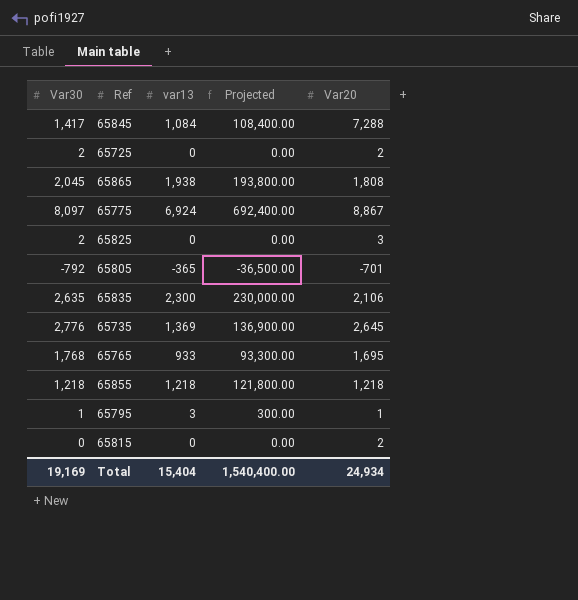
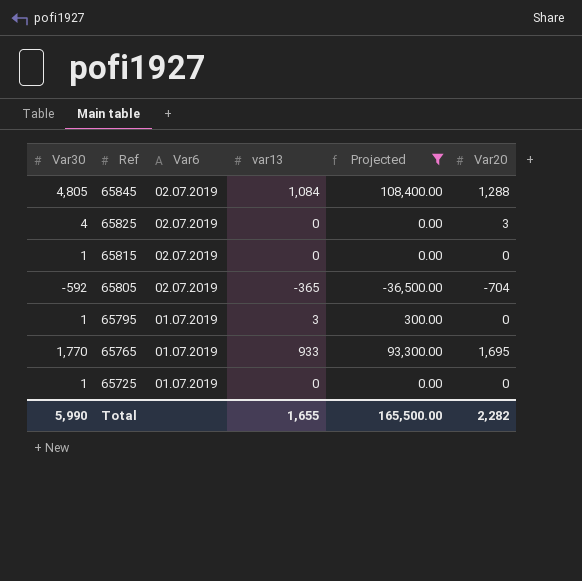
filter: none -> Projected <= 108,400.00
row order: none -> Ref descending
column Var6 | position: none -> 3
65845 | Var30: 1,417 -> 4,805
65845 | Var20: 7,288 -> 1,288
65825 | Var30: 2 -> 4
65815 | Var30: 0 -> 1
65815 | Var20: 2 -> 0
65805 | Var30: -792 -> -592
65805 | Var20: -701 -> -704
65795 | Var20: 1 -> 0
65765 | Var30: 1,768 -> 1,770
65725 | Var30: 2 -> 1
65725 | Var20: 2 -> 0
Total | Var30: 19,169 -> 5,990
Total | var13: 15,404 -> 1,655
Total | Projected: 1,540,400.00 -> 165,500.00
Total | Var20: 24,934 -> 2,282

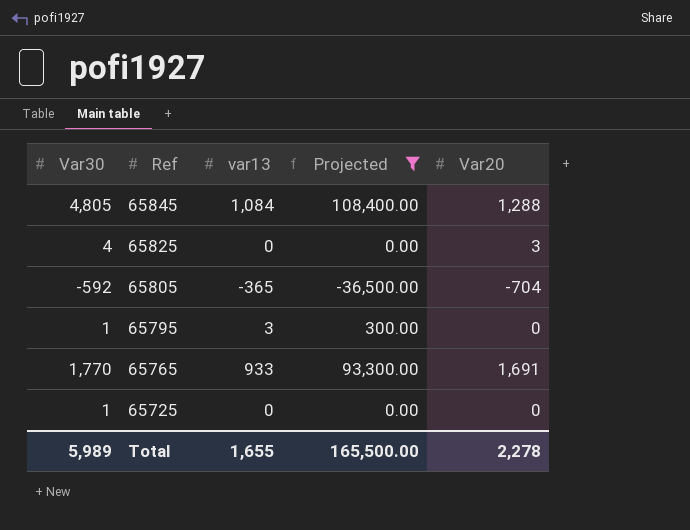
column Var6 | position: 3 -> none
row 65815: 1 | 02.07.2019 | 0 | 0.00 | 0 -> none
65765 | Var20: 1,695 -> 1,691
Total | Var30: 5,990 -> 5,989
Total | Var20: 2,282 -> 2,278

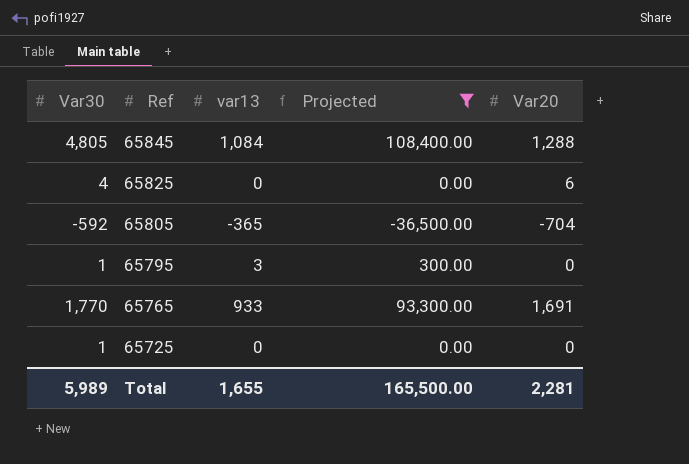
65825 | Var20: 3 -> 6
Total | Var20: 2,278 -> 2,281

